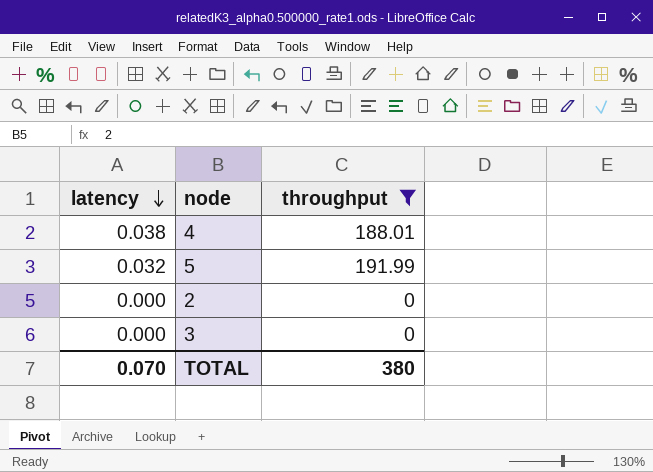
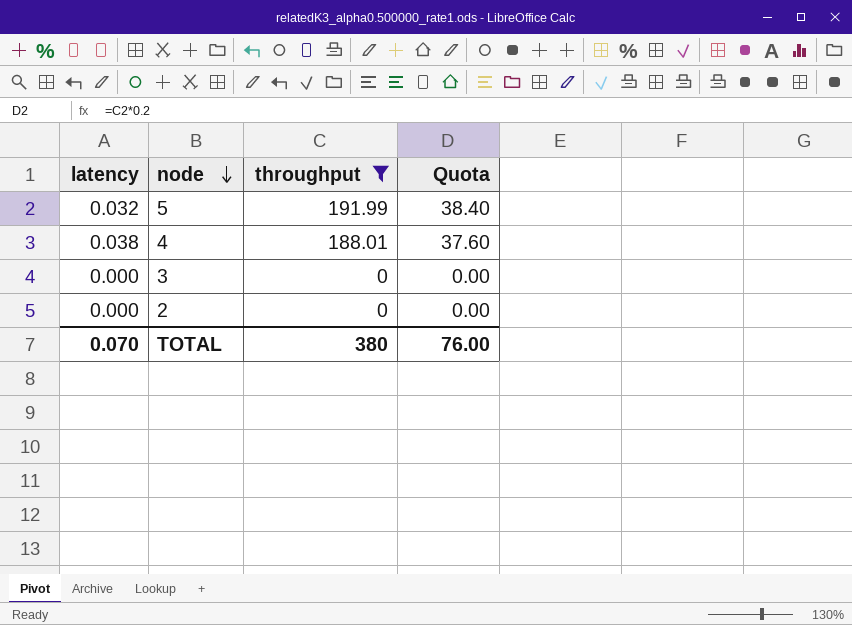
row order: latency descending -> node descending
column Quota | formula: none -> [throughput] * 0.2

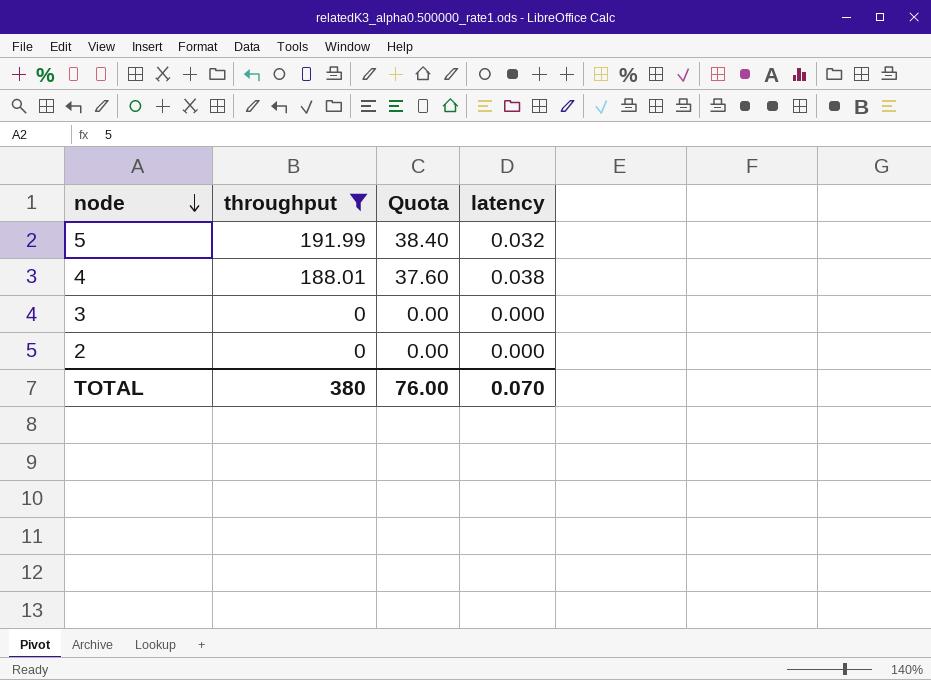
column latency | position: 1 -> 4

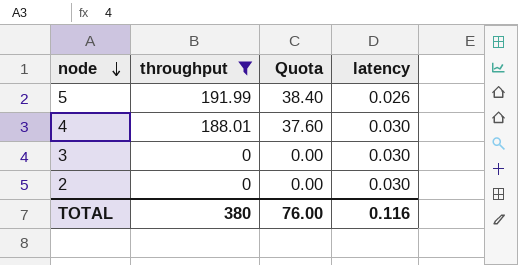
5 | latency: 0.032 -> 0.026
4 | latency: 0.038 -> 0.030
3 | latency: 0.000 -> 0.030
2 | latency: 0.000 -> 0.030
TOTAL | latency: 0.070 -> 0.116

